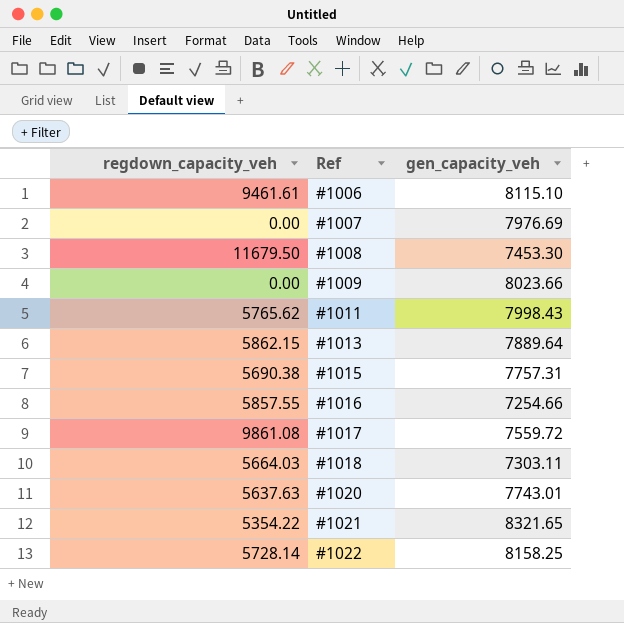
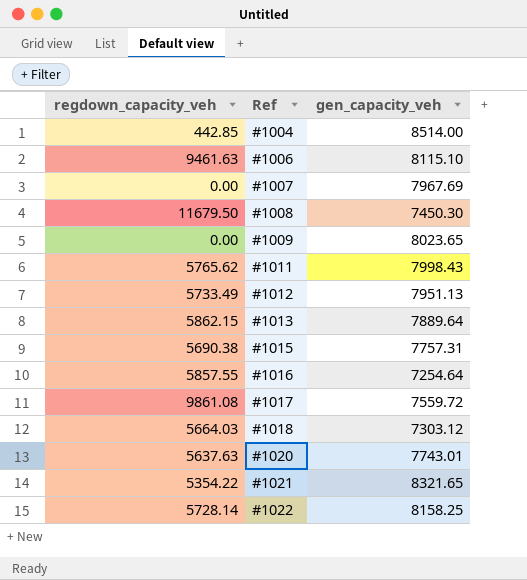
row #1004: none -> 442.85 | 8514.00
#1006 | regdown_capacity_veh: 9461.61 -> 9461.63
#1007 | gen_capacity_veh: 7976.69 -> 7967.69
#1008 | gen_capacity_veh: 7453.30 -> 7450.30
#1009 | gen_capacity_veh: 8023.66 -> 8023.65
row #1012: none -> 5733.49 | 7951.13
#1016 | gen_capacity_veh: 7254.66 -> 7254.64
#1018 | gen_capacity_veh: 7303.11 -> 7303.12

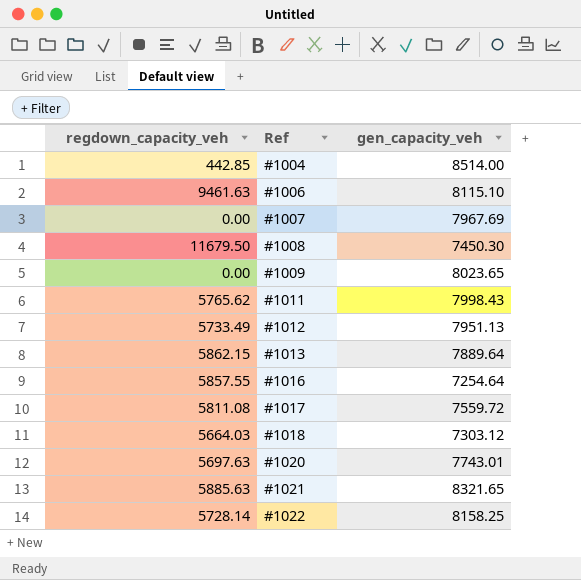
row #1015: 5690.38 | 7757.31 -> none
#1017 | regdown_capacity_veh: 9861.08 -> 5811.08
#1020 | regdown_capacity_veh: 5637.63 -> 5697.63
#1021 | regdown_capacity_veh: 5354.22 -> 5885.63

